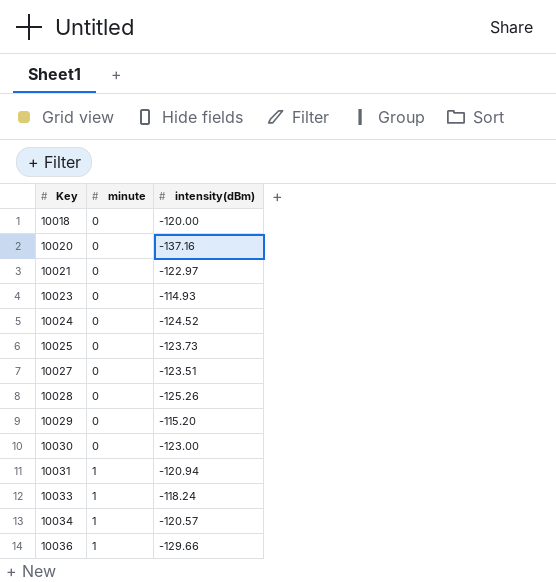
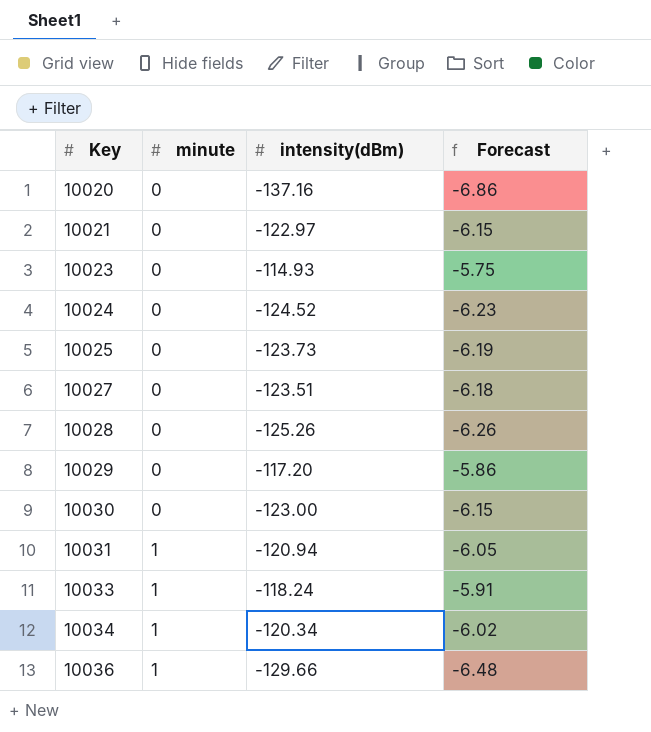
column Forecast | formula: none -> [intensity(dBm)] * 0.05
row 10018: 0 | -120.00 -> none
10029 | intensity(dBm): -115.20 -> -117.20
10034 | intensity(dBm): -120.57 -> -120.34

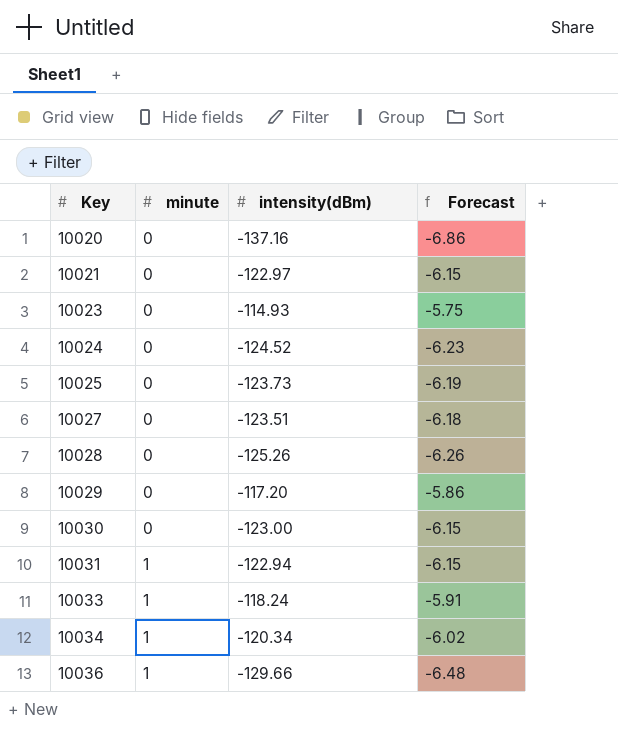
10031 | intensity(dBm): -120.94 -> -122.94
10031 | Forecast: -6.05 -> -6.15

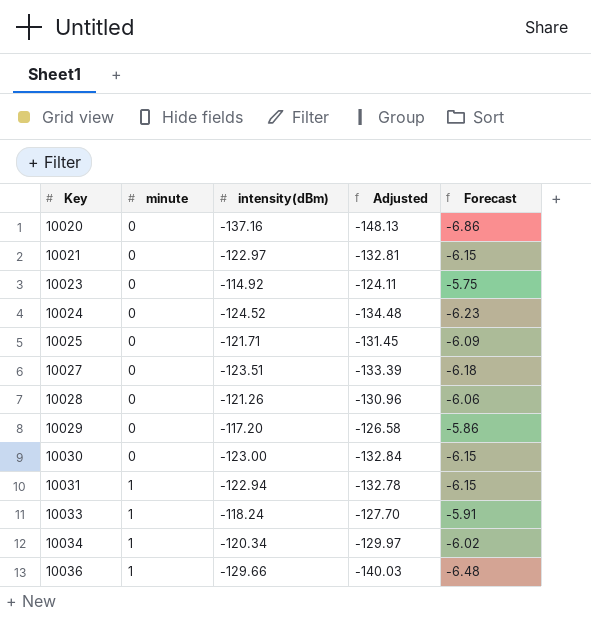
column Adjusted | formula: none -> [intensity(dBm)] * 1.08
10023 | intensity(dBm): -114.93 -> -114.92
10025 | intensity(dBm): -123.73 -> -121.71
10025 | Forecast: -6.19 -> -6.09
10028 | intensity(dBm): -125.26 -> -121.26
10028 | Forecast: -6.26 -> -6.06

